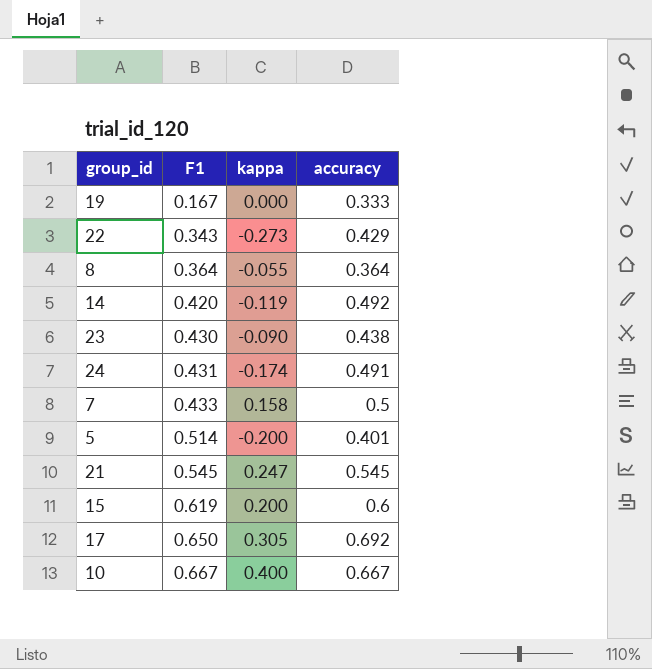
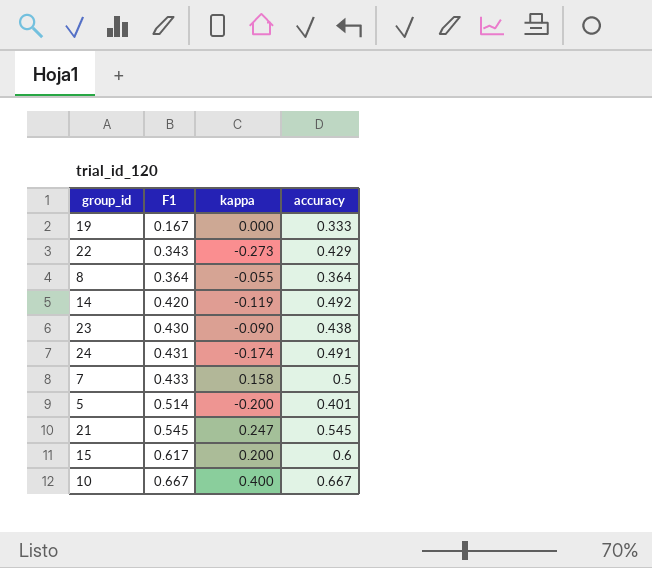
row 17: 0.650 | 0.305 | 0.692 -> none
15 | F1: 0.619 -> 0.617

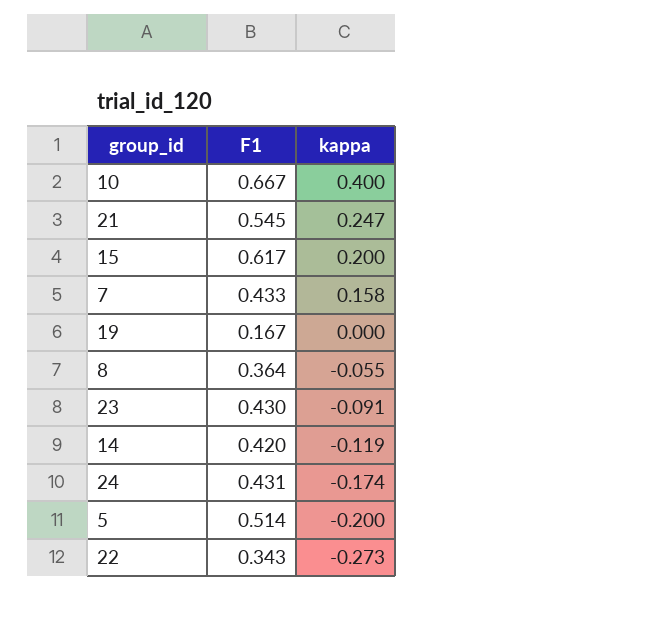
row order: F1 ascending -> kappa descending
column accuracy | position: 4 -> none
23 | kappa: -0.090 -> -0.091

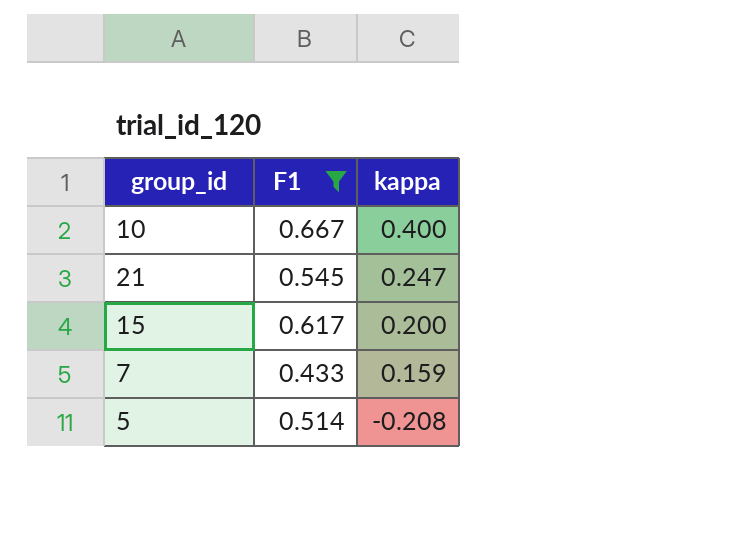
filter: none -> F1 >= 0.433
7 | kappa: 0.158 -> 0.159
5 | kappa: -0.200 -> -0.208

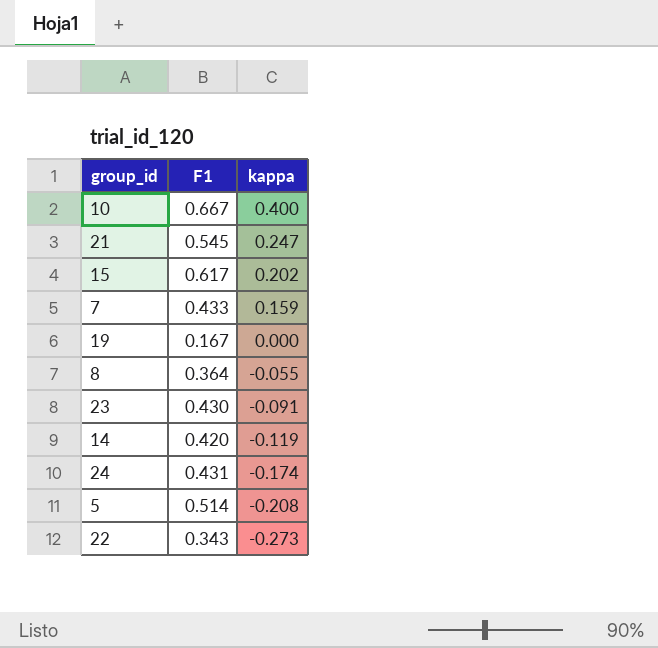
filter: F1 >= 0.433 -> none
15 | kappa: 0.200 -> 0.202

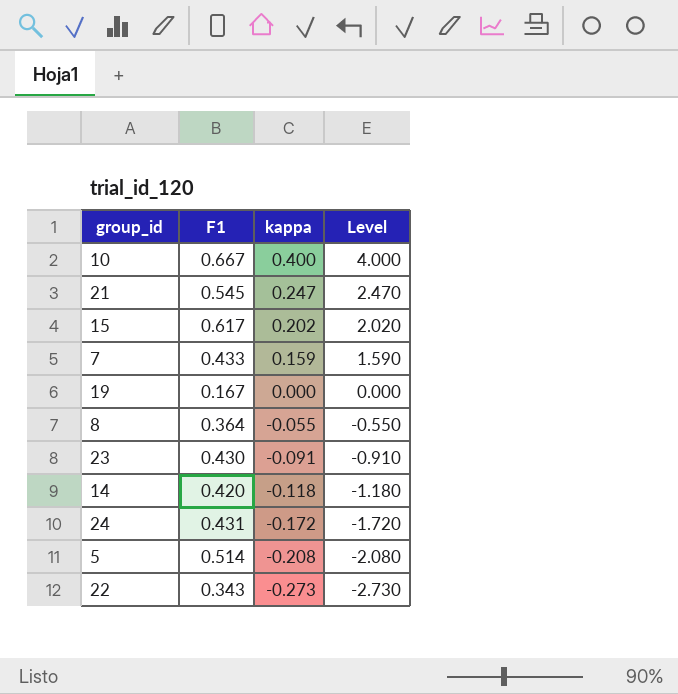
column Level | formula: none -> [kappa] * 10
14 | kappa: -0.119 -> -0.118
24 | kappa: -0.174 -> -0.172

